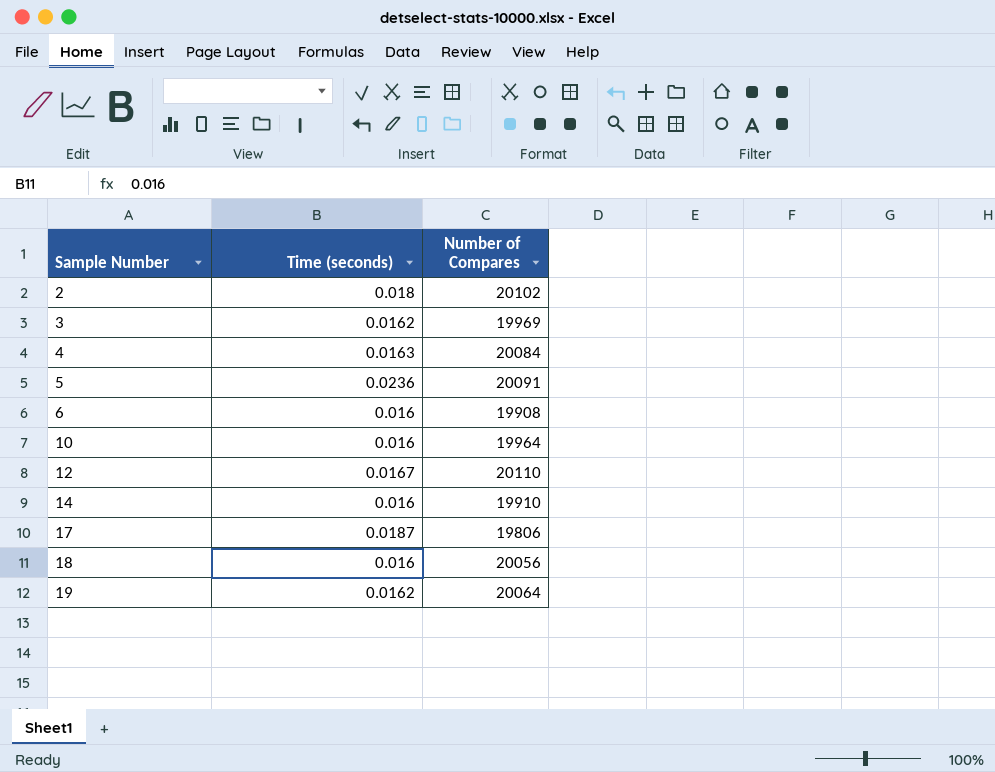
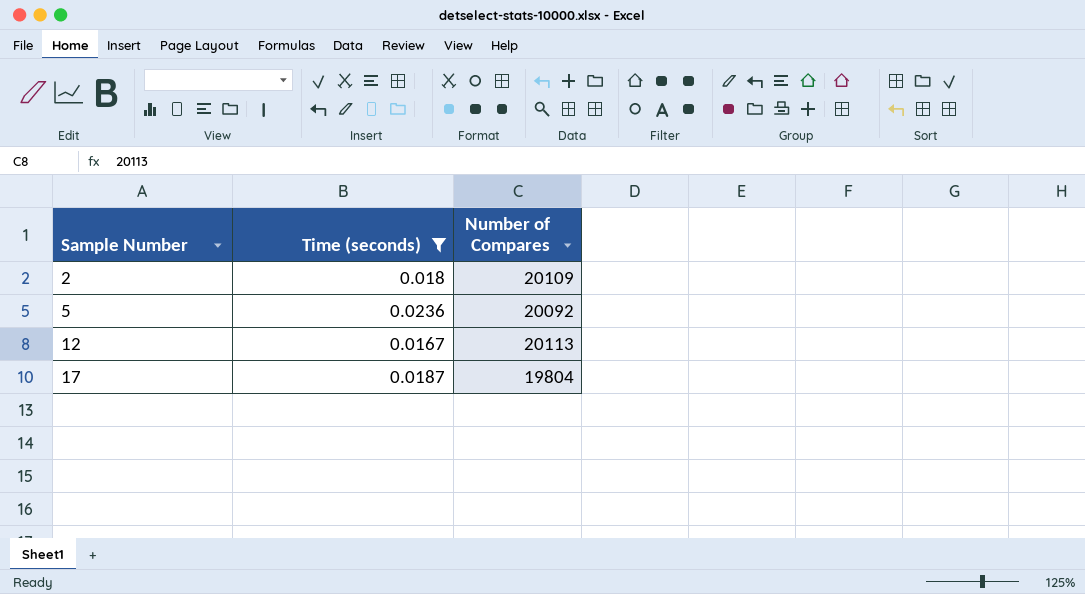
filter: none -> Time (seconds) >= 0.0167
2 | Number of Compares: 20102 -> 20109
5 | Number of Compares: 20091 -> 20092
12 | Number of Compares: 20110 -> 20113
17 | Number of Compares: 19806 -> 19804

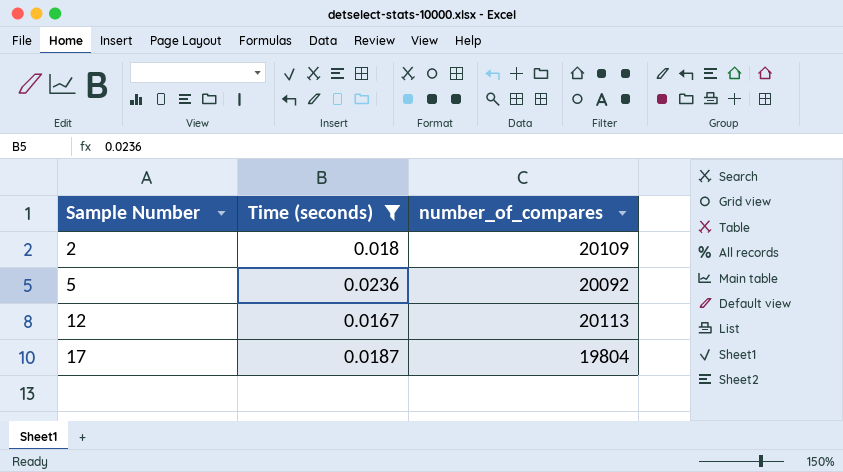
column name: Number of Compares -> number_of_compares

